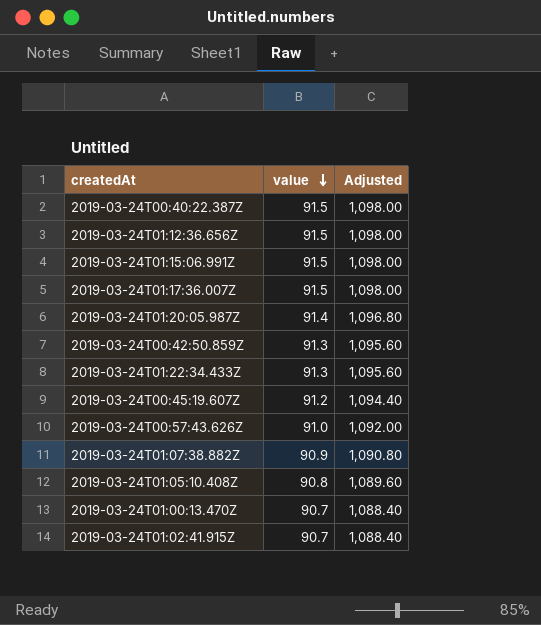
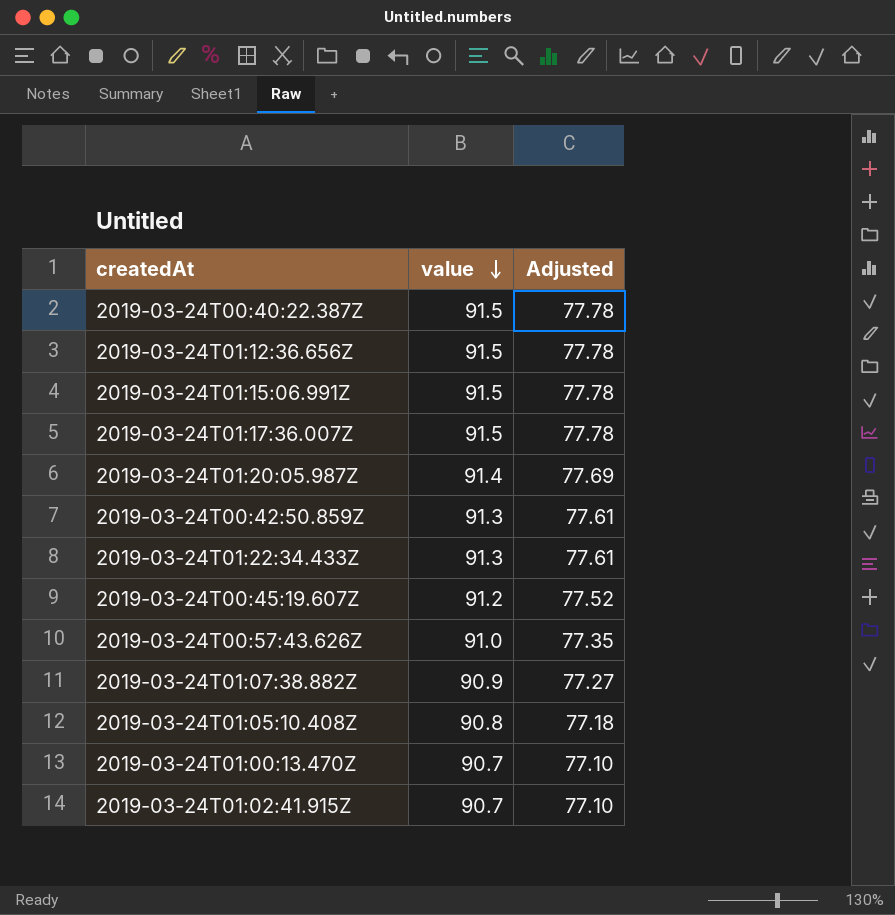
column Adjusted | formula: [value] * 12 -> [value] * 0.85

